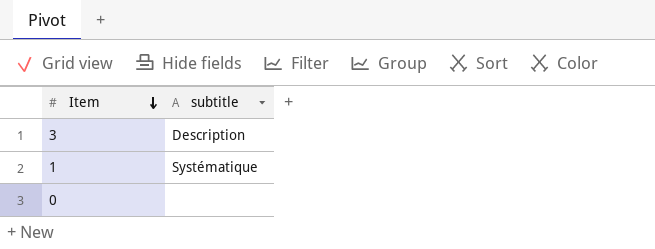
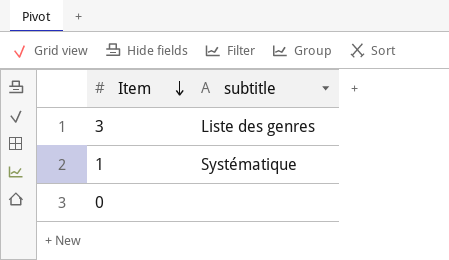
3 | subtitle: Description -> Liste des genres

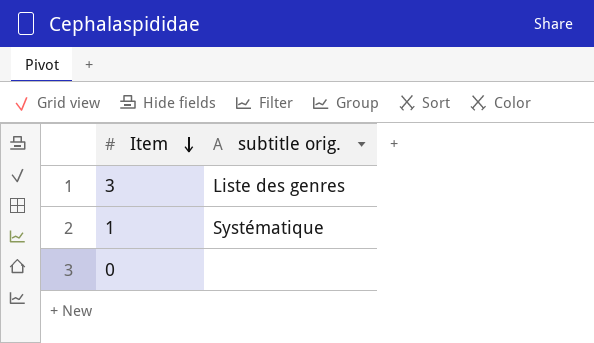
column name: subtitle -> subtitle orig.

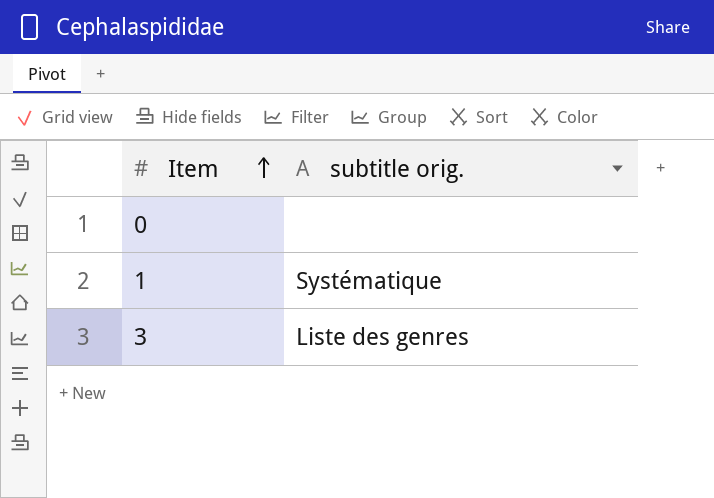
row order: Item descending -> Item ascending

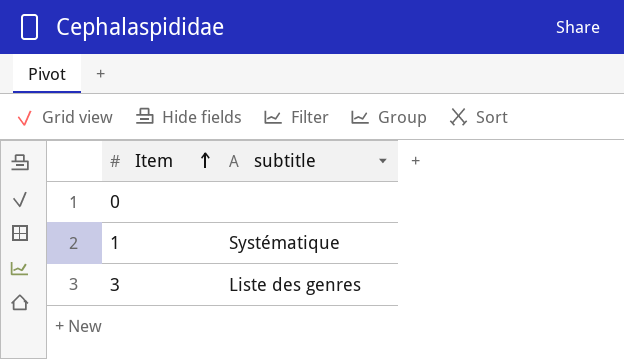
column name: subtitle orig. -> subtitle

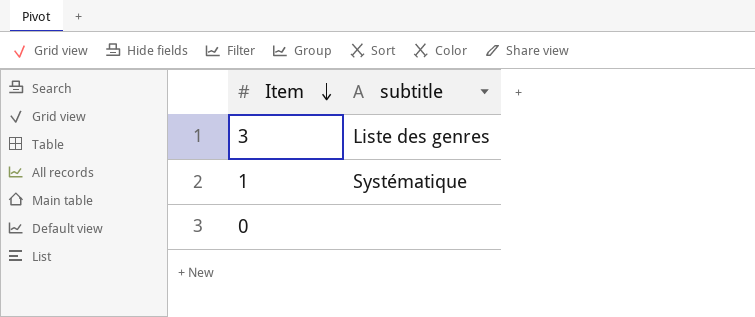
row order: Item ascending -> Item descending

